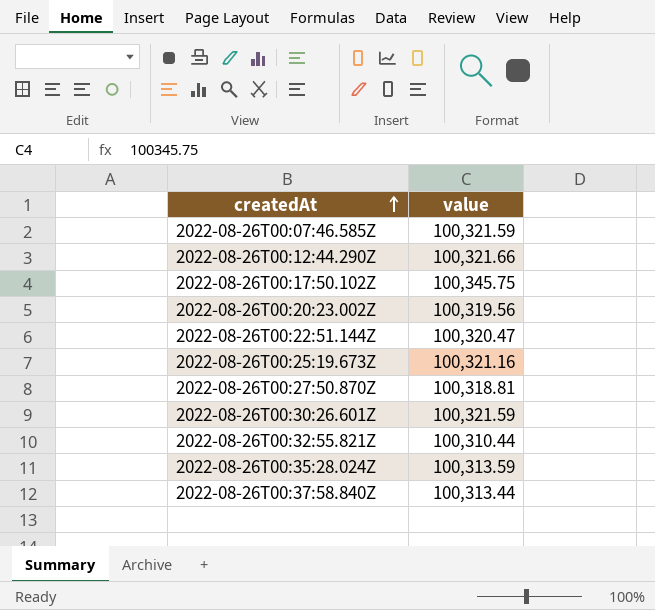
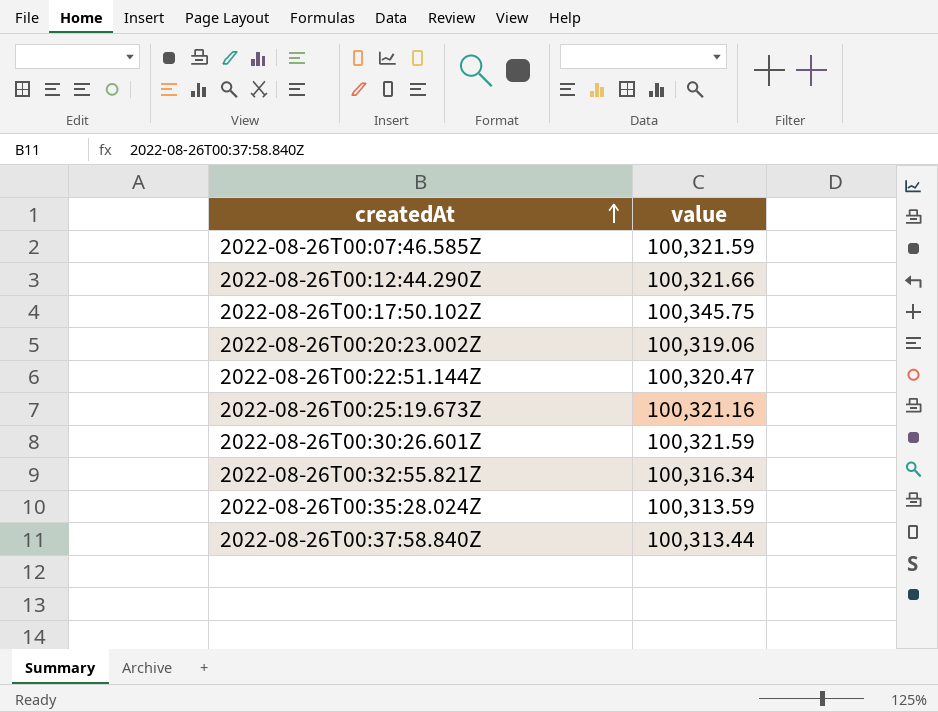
row 2022-08-26T00:27:50.870Z: 100,318.81 -> none
2022-08-26T00:20:23.002Z | value: 100,319.56 -> 100,319.06
2022-08-26T00:32:55.821Z | value: 100,310.44 -> 100,316.34

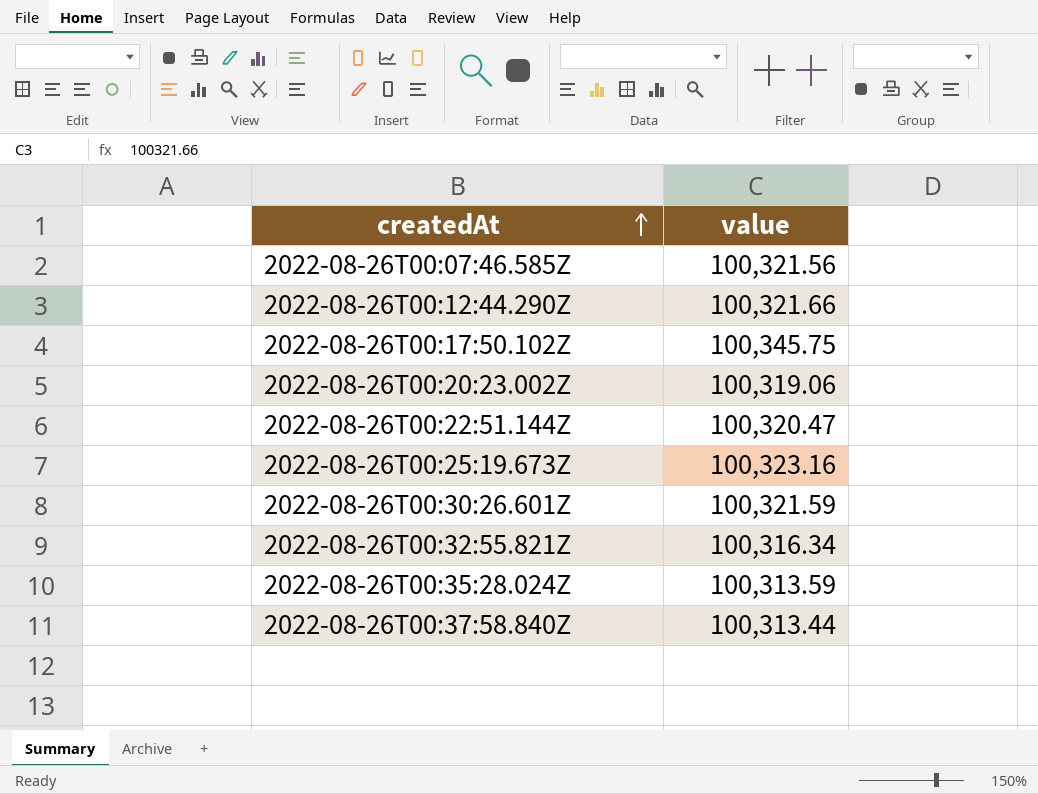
2022-08-26T00:07:46.585Z | value: 100,321.59 -> 100,321.56
2022-08-26T00:25:19.673Z | value: 100,321.16 -> 100,323.16

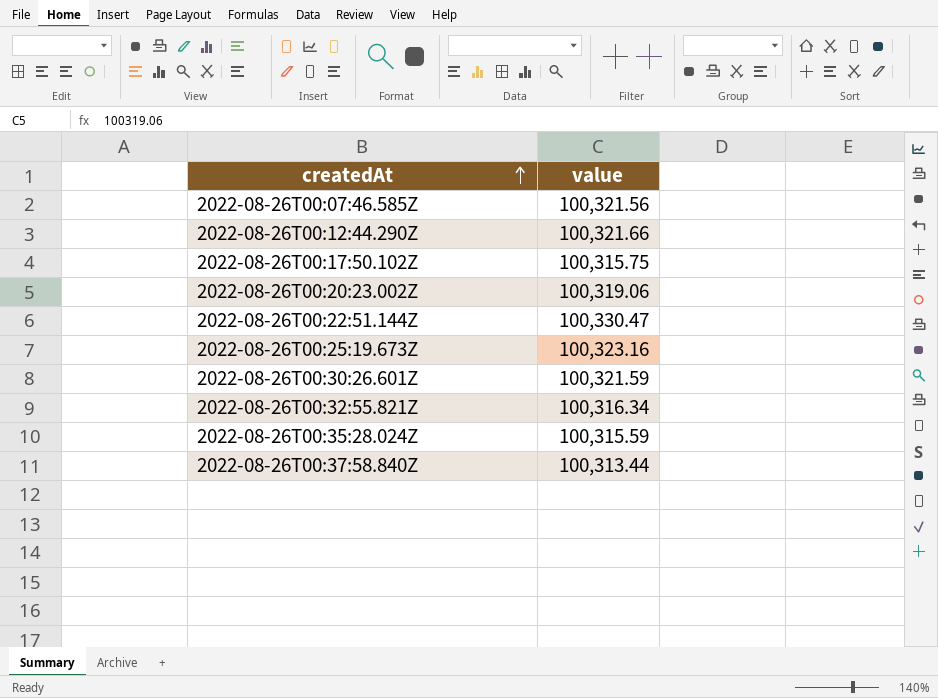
2022-08-26T00:17:50.102Z | value: 100,345.75 -> 100,315.75
2022-08-26T00:22:51.144Z | value: 100,320.47 -> 100,330.47
2022-08-26T00:35:28.024Z | value: 100,313.59 -> 100,315.59

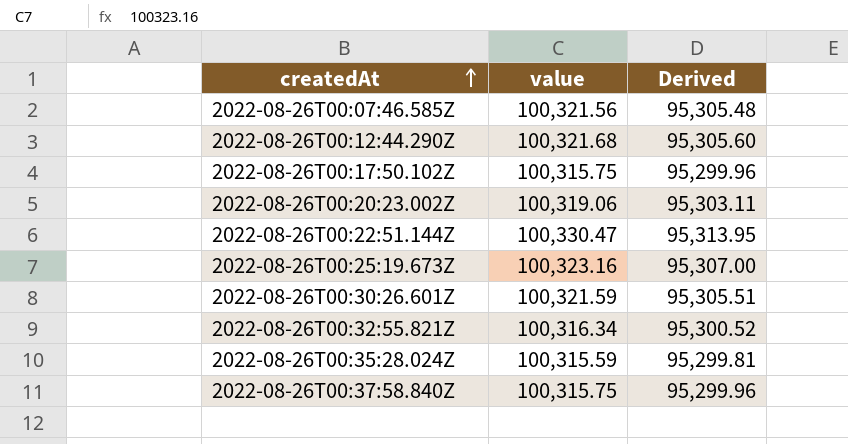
column Derived | formula: none -> [value] * 0.95
2022-08-26T00:12:44.290Z | value: 100,321.66 -> 100,321.68
2022-08-26T00:37:58.840Z | value: 100,313.44 -> 100,315.75

